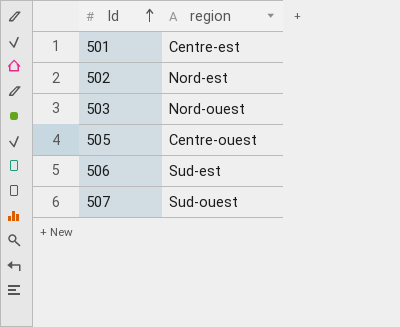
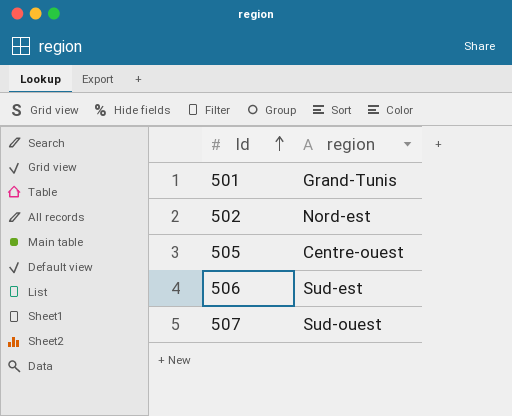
row 503: Nord-ouest -> none
501 | region: Centre-est -> Grand-Tunis

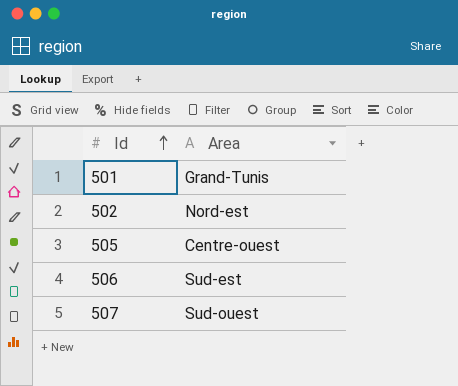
column name: region -> Area

